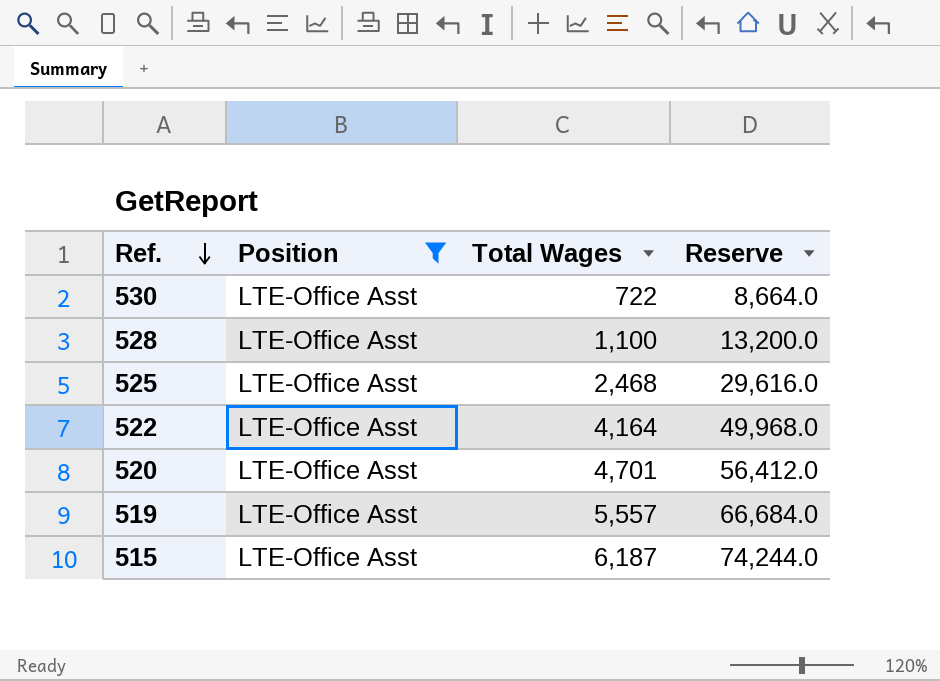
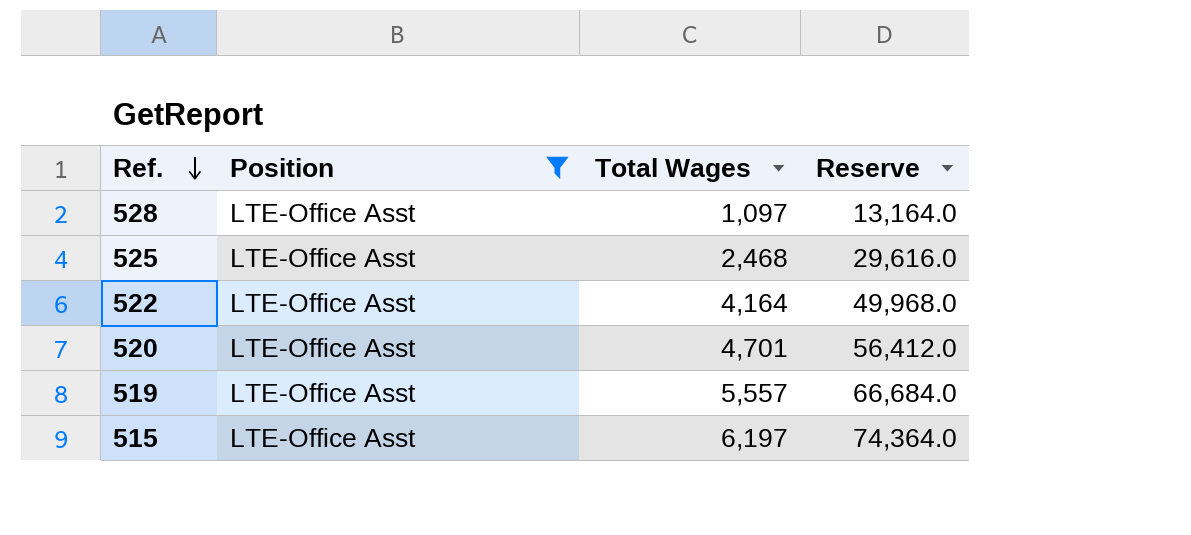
row 530: LTE-Office Asst | 722 | 8,664.0 -> none
528 | Total Wages: 1,100 -> 1,097
528 | Reserve: 13,200.0 -> 13,164.0
515 | Total Wages: 6,187 -> 6,197
515 | Reserve: 74,244.0 -> 74,364.0

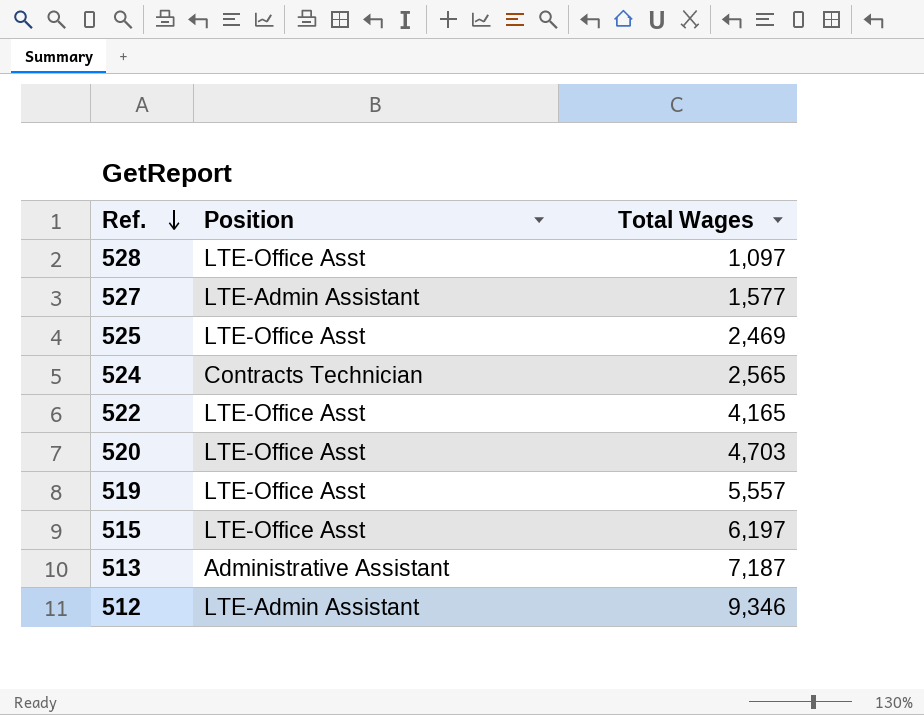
filter: Position = LTE-Office Asst -> none
column Reserve | formula: [Total Wages] * 12 -> none
525 | Total Wages: 2,468 -> 2,469
522 | Total Wages: 4,164 -> 4,165
520 | Total Wages: 4,701 -> 4,703

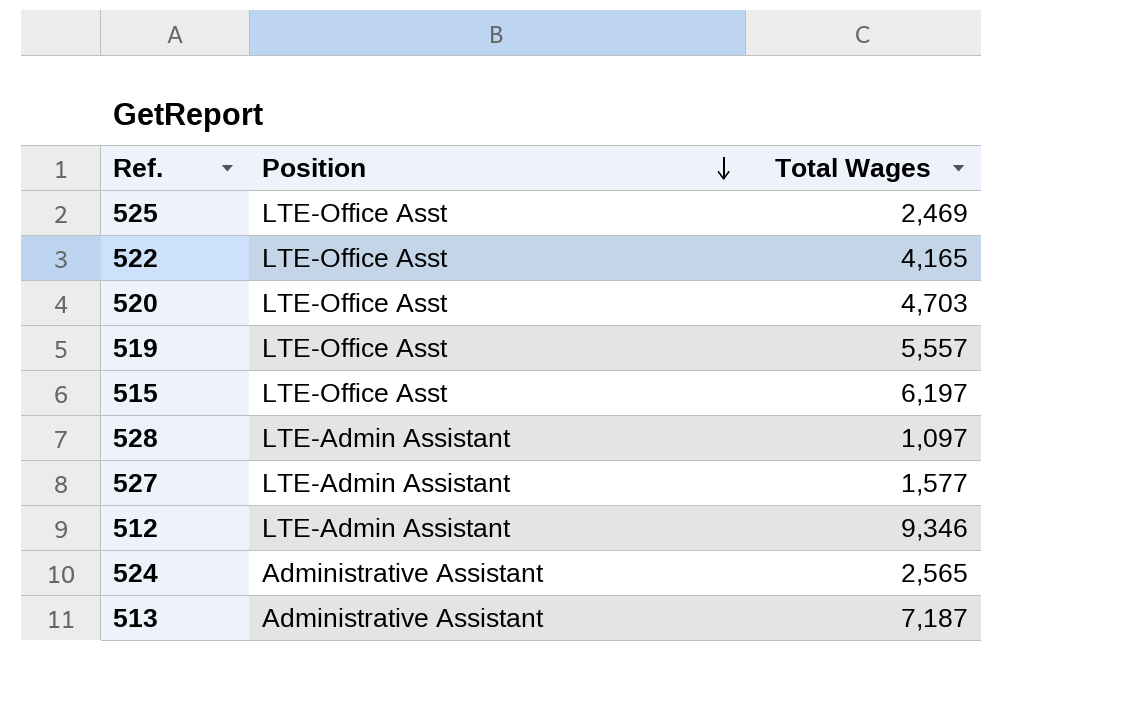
row order: Ref. descending -> Position descending
528 | Position: LTE-Office Asst -> LTE-Admin Assistant
524 | Position: Contracts Technician -> Administrative Assistant

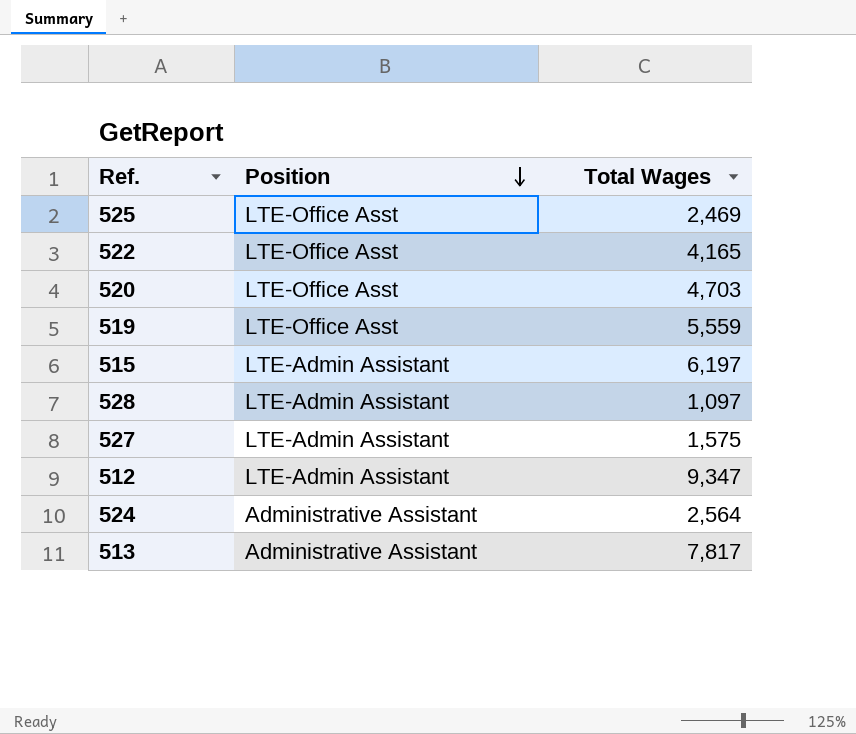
519 | Total Wages: 5,557 -> 5,559
515 | Position: LTE-Office Asst -> LTE-Admin Assistant
527 | Total Wages: 1,577 -> 1,575
512 | Total Wages: 9,346 -> 9,347
524 | Total Wages: 2,565 -> 2,564
513 | Total Wages: 7,187 -> 7,817

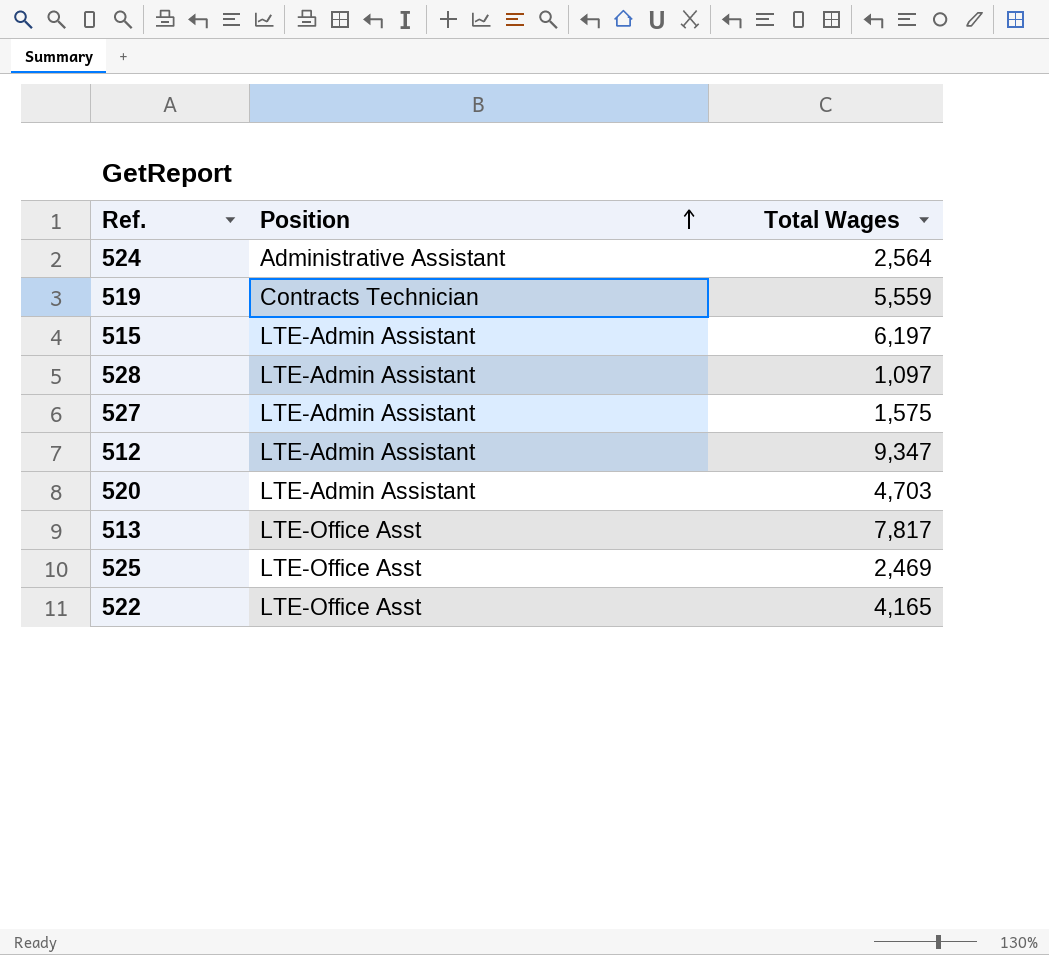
row order: Position descending -> Position ascending
519 | Position: LTE-Office Asst -> Contracts Technician
520 | Position: LTE-Office Asst -> LTE-Admin Assistant
513 | Position: Administrative Assistant -> LTE-Office Asst

